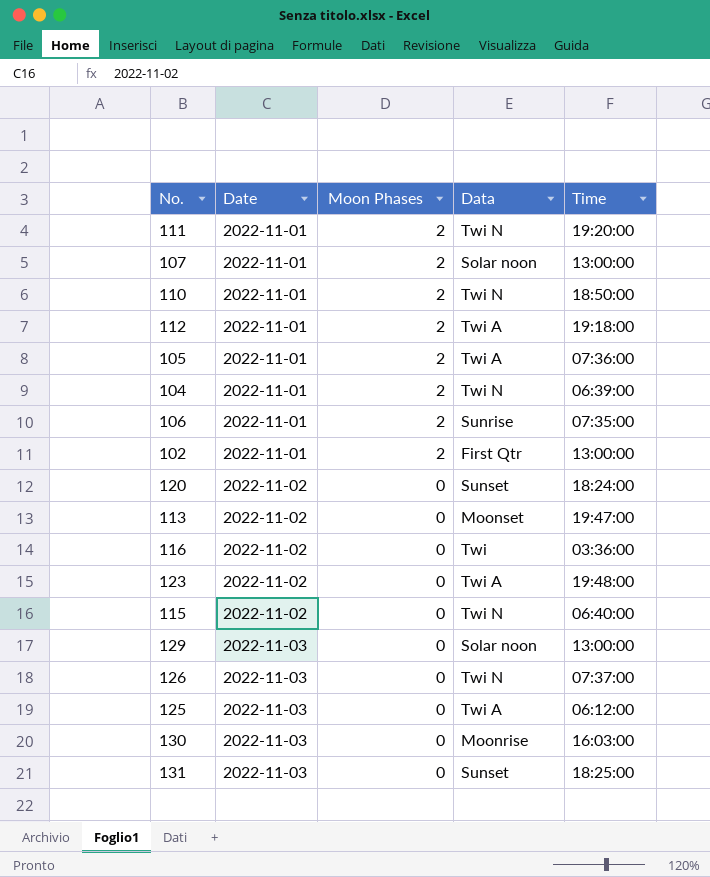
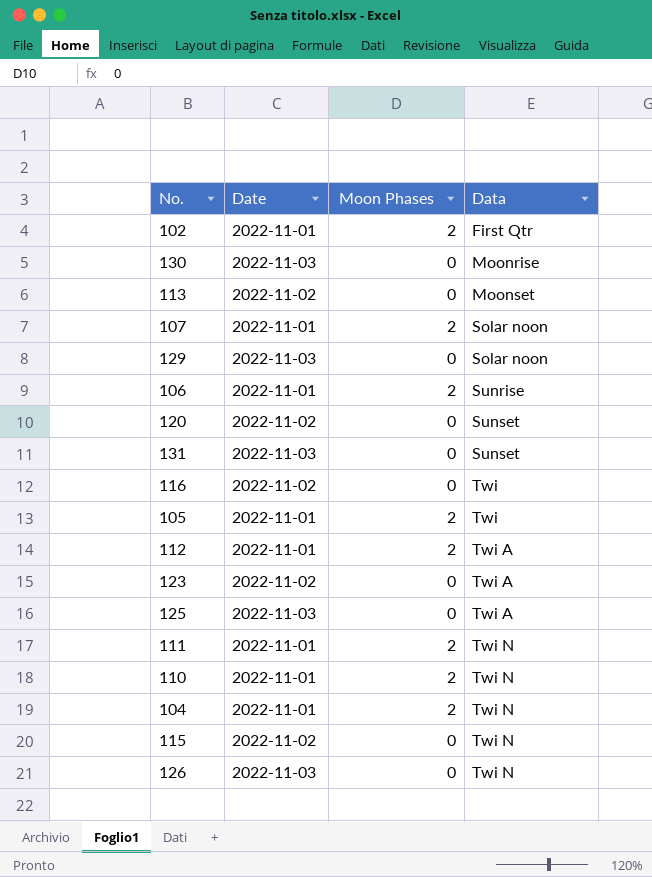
row order: Date ascending -> Data ascending
column Time | position: 5 -> none
105 | Data: Twi A -> Twi

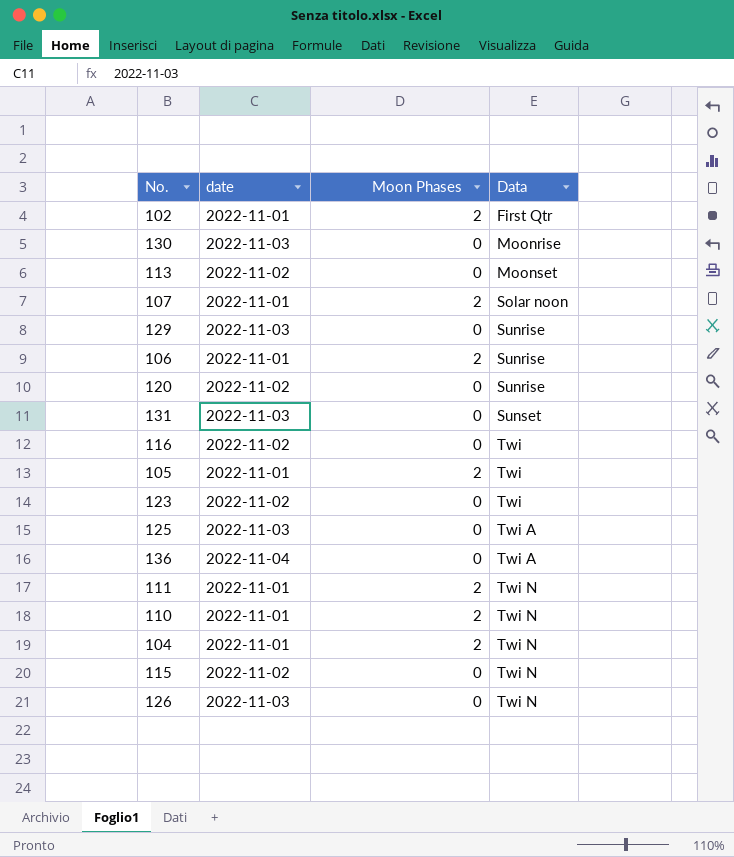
column name: Date -> date
row 112: 2022-11-01 | 2 | Twi A -> none
129 | Data: Solar noon -> Sunrise
120 | Data: Sunset -> Sunrise
123 | Data: Twi A -> Twi
row 136: none -> 2022-11-04 | 0 | Twi A

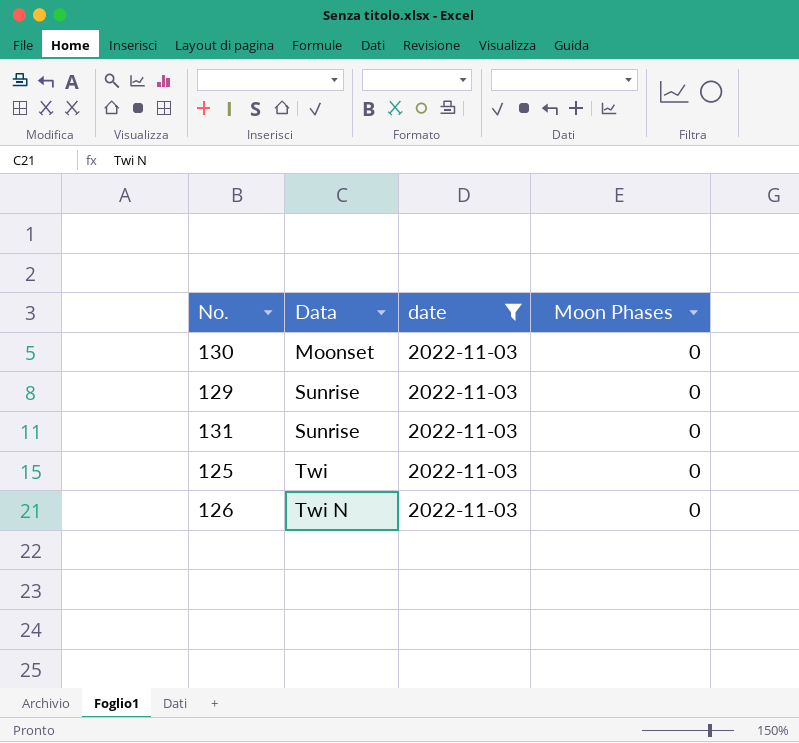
filter: none -> date = 2022-11-03
column Data | position: 4 -> 2
130 | Data: Moonrise -> Moonset
131 | Data: Sunset -> Sunrise
125 | Data: Twi A -> Twi

